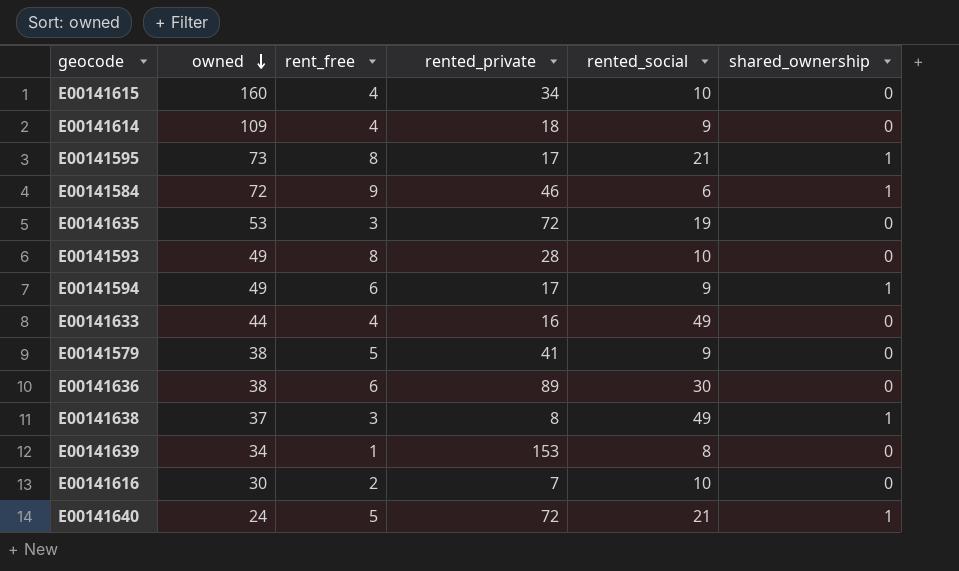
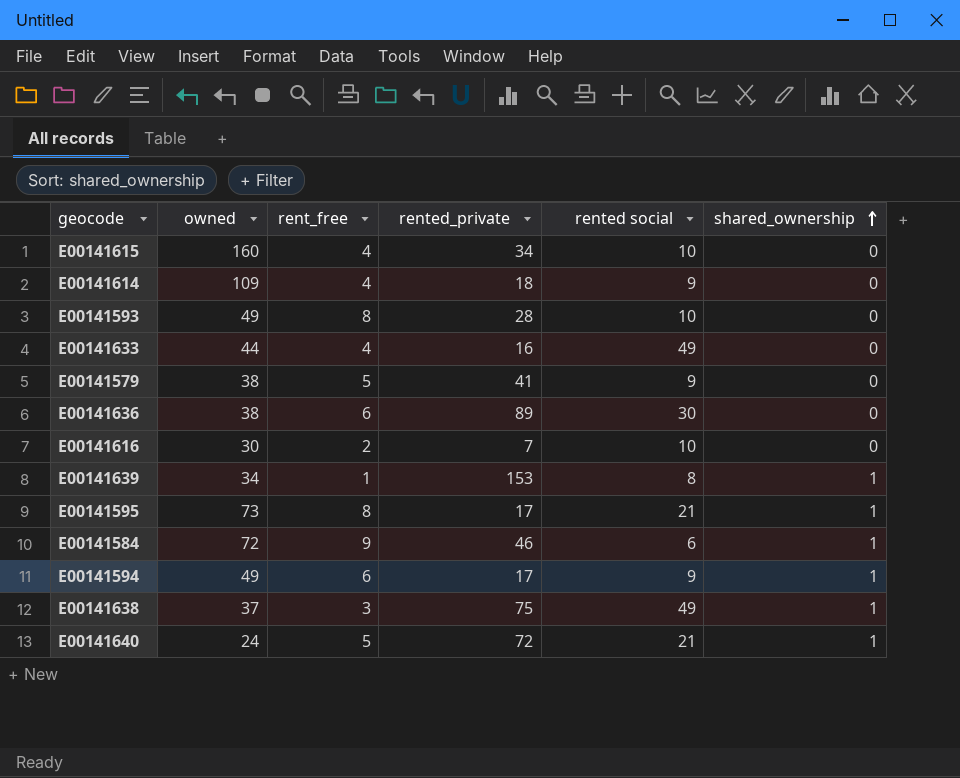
row order: owned descending -> shared_ownership ascending
column name: rented_social -> rented social
row E00141635: 53 | 3 | 72 | 19 | 0 -> none
E00141639 | shared_ownership: 0 -> 1
E00141638 | rented_private: 8 -> 75

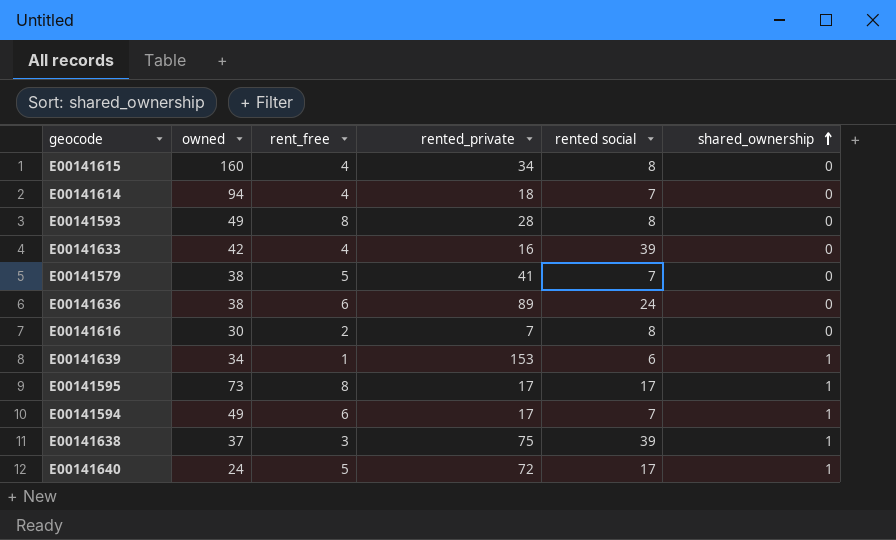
row E00141584: 72 | 9 | 46 | 6 | 1 -> none
E00141615 | rented social: 10 -> 8
E00141614 | owned: 109 -> 94
E00141614 | rented social: 9 -> 7
E00141593 | rented social: 10 -> 8
E00141633 | owned: 44 -> 42
E00141633 | rented social: 49 -> 39
E00141579 | rented social: 9 -> 7
E00141636 | rented social: 30 -> 24
E00141616 | rented social: 10 -> 8
E00141639 | rented social: 8 -> 6
E00141595 | rented social: 21 -> 17
E00141594 | rented social: 9 -> 7
E00141638 | rented social: 49 -> 39
E00141640 | rented social: 21 -> 17

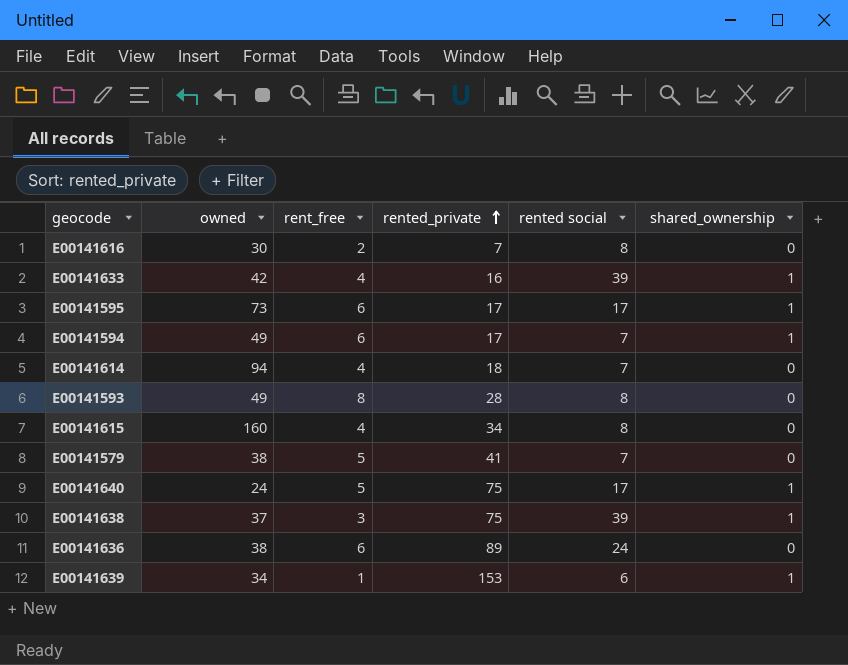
row order: shared_ownership ascending -> rented_private ascending
E00141633 | shared_ownership: 0 -> 1
E00141595 | rent_free: 8 -> 6
E00141640 | rented_private: 72 -> 75

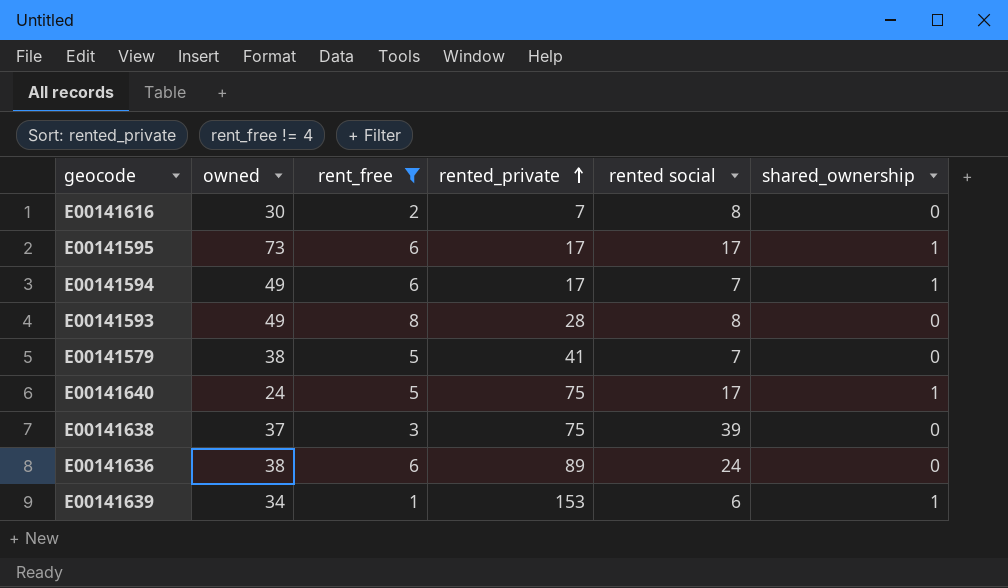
filter: none -> rent_free != 4
E00141638 | shared_ownership: 1 -> 0

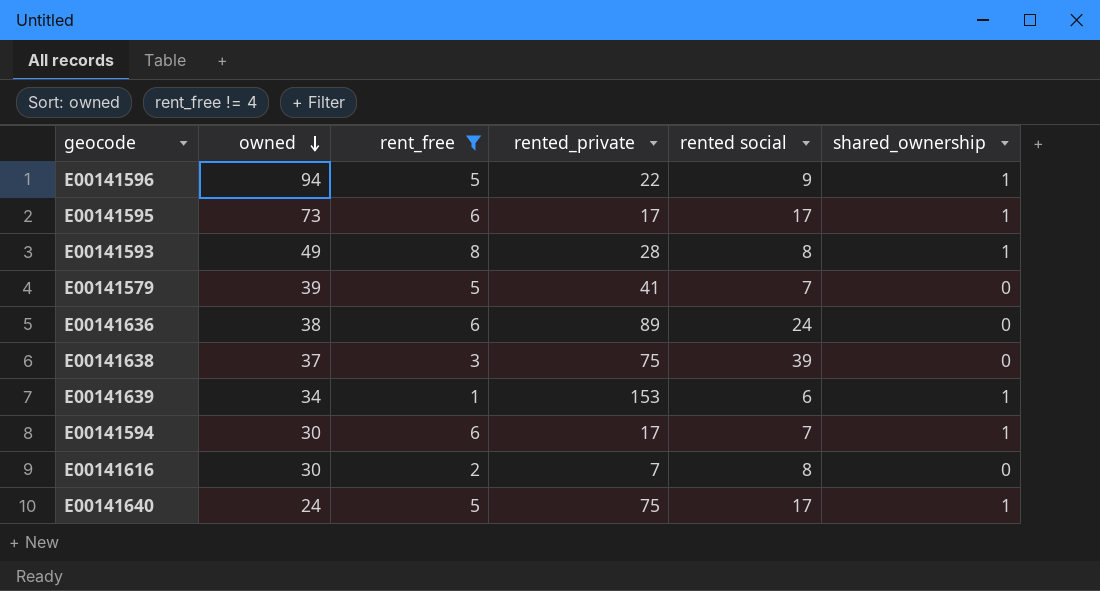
row order: rented_private ascending -> owned descending
row E00141596: none -> 94 | 5 | 22 | 9 | 1
E00141593 | shared_ownership: 0 -> 1
E00141579 | owned: 38 -> 39
E00141594 | owned: 49 -> 30

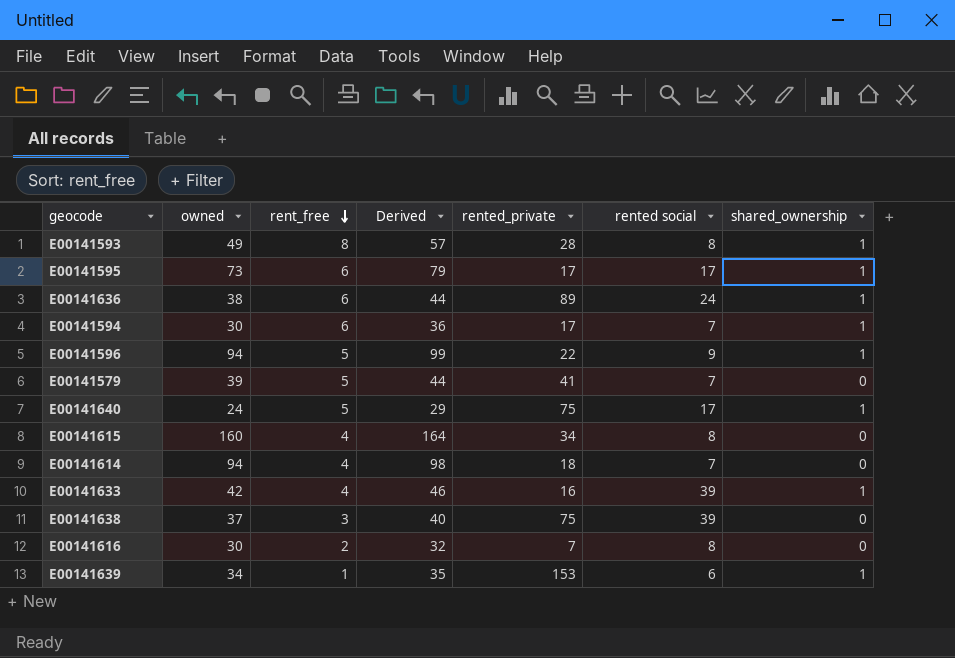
filter: rent_free != 4 -> none
row order: owned descending -> rent_free descending
column Derived | formula: none -> [owned] + [rent_free]
E00141636 | shared_ownership: 0 -> 1

